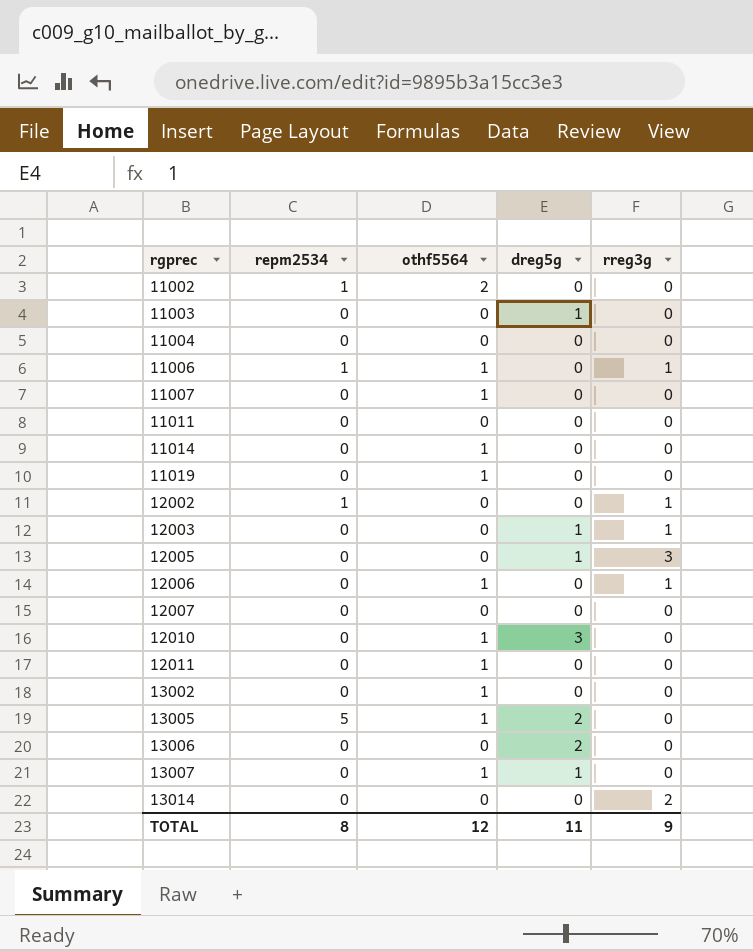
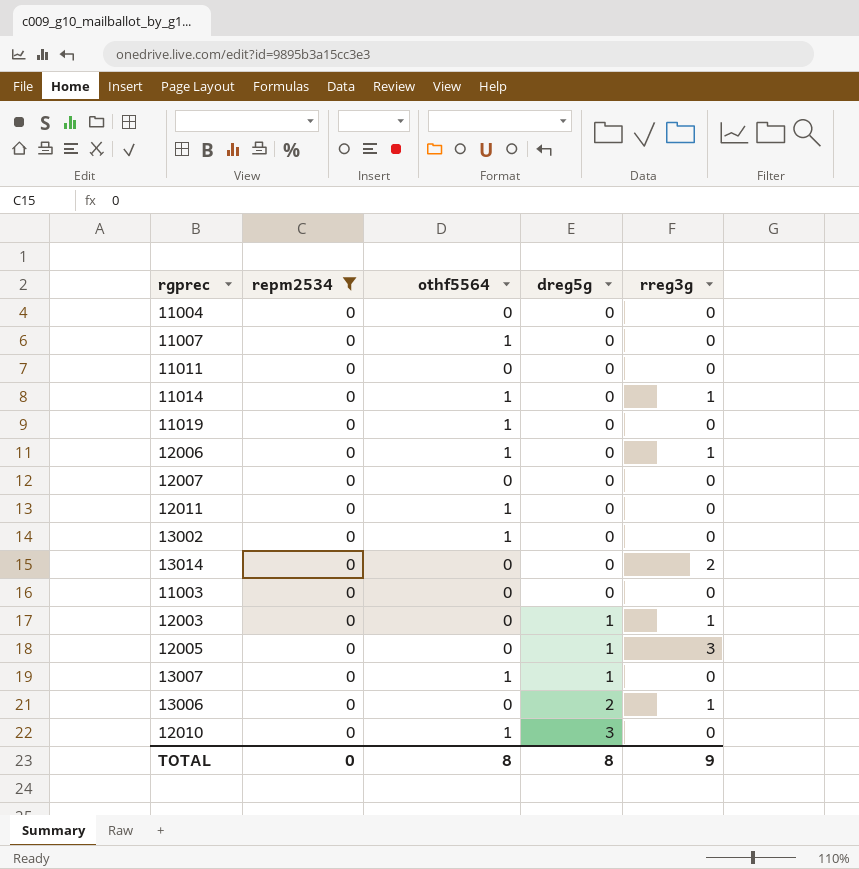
filter: none -> repm2534 = 0
row order: rgprec ascending -> dreg5g ascending
11014 | rreg3g: 0 -> 1
11003 | dreg5g: 1 -> 0
13006 | rreg3g: 0 -> 1
TOTAL | repm2534: 8 -> 0
TOTAL | othf5564: 12 -> 8
TOTAL | dreg5g: 11 -> 8

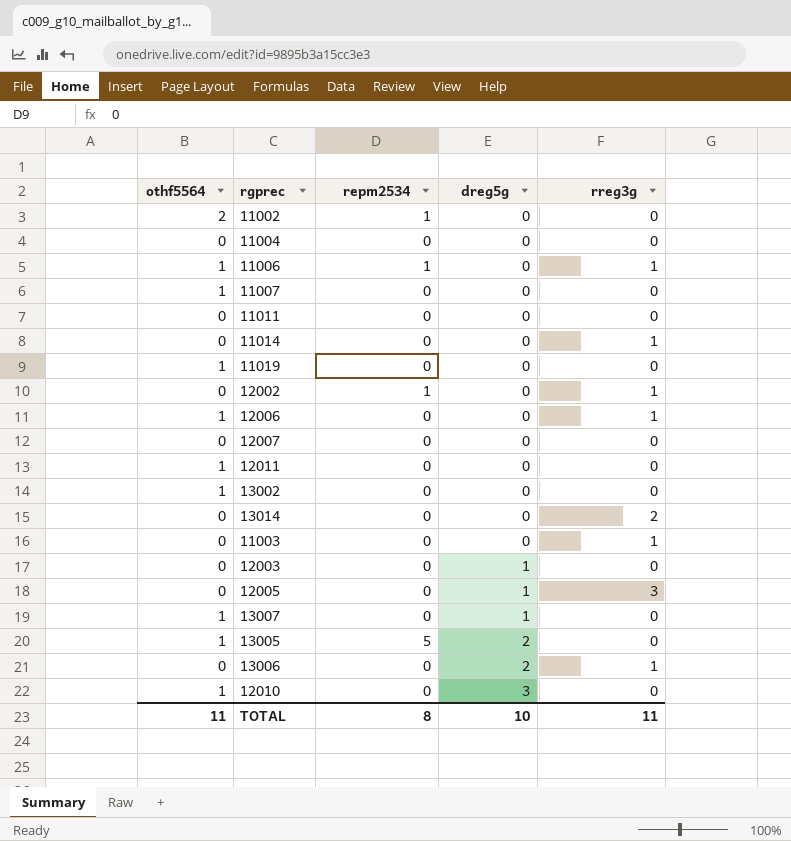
filter: repm2534 = 0 -> none
column othf5564 | position: 3 -> 1
11014 | othf5564: 1 -> 0
11003 | rreg3g: 0 -> 1
12003 | rreg3g: 1 -> 0
TOTAL | othf5564: 8 -> 11
TOTAL | repm2534: 0 -> 8
TOTAL | dreg5g: 8 -> 10
TOTAL | rreg3g: 9 -> 11

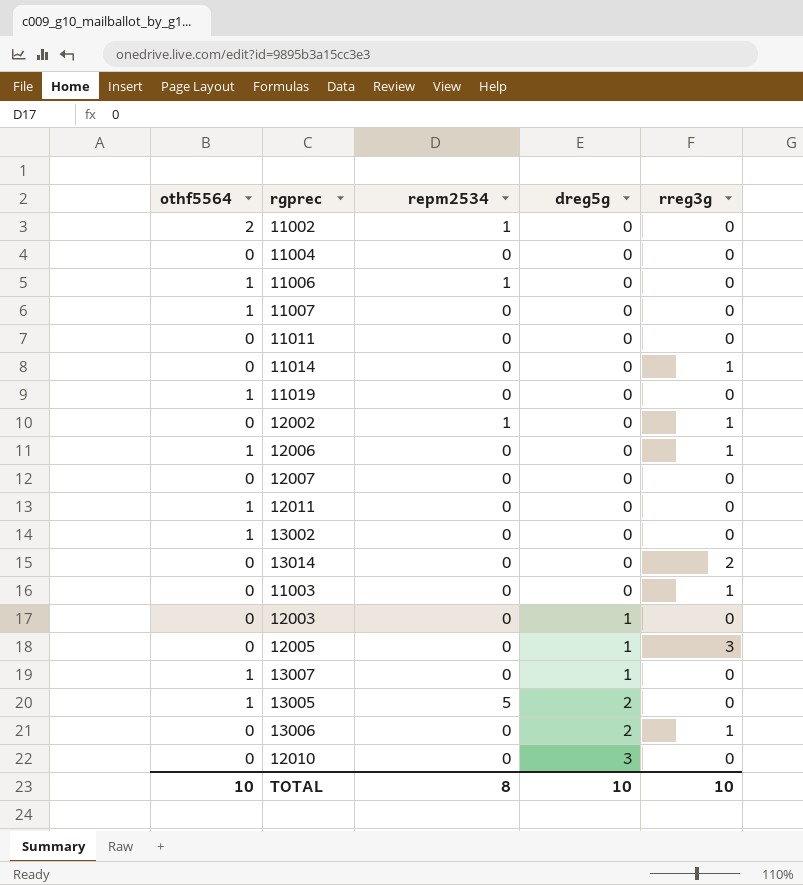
11006 | rreg3g: 1 -> 0
12010 | othf5564: 1 -> 0
TOTAL | othf5564: 11 -> 10
TOTAL | rreg3g: 11 -> 10

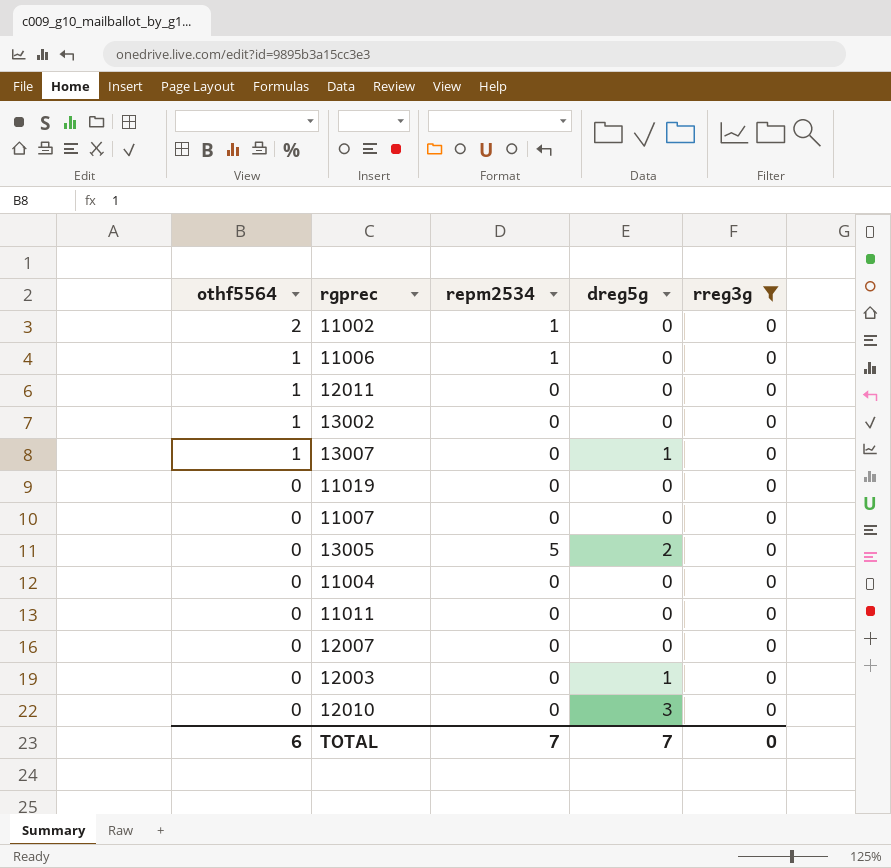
filter: none -> rreg3g = 0
row order: dreg5g ascending -> othf5564 descending
11019 | othf5564: 1 -> 0
11007 | othf5564: 1 -> 0
13005 | othf5564: 1 -> 0
TOTAL | othf5564: 10 -> 6
TOTAL | repm2534: 8 -> 7
TOTAL | dreg5g: 10 -> 7
TOTAL | rreg3g: 10 -> 0

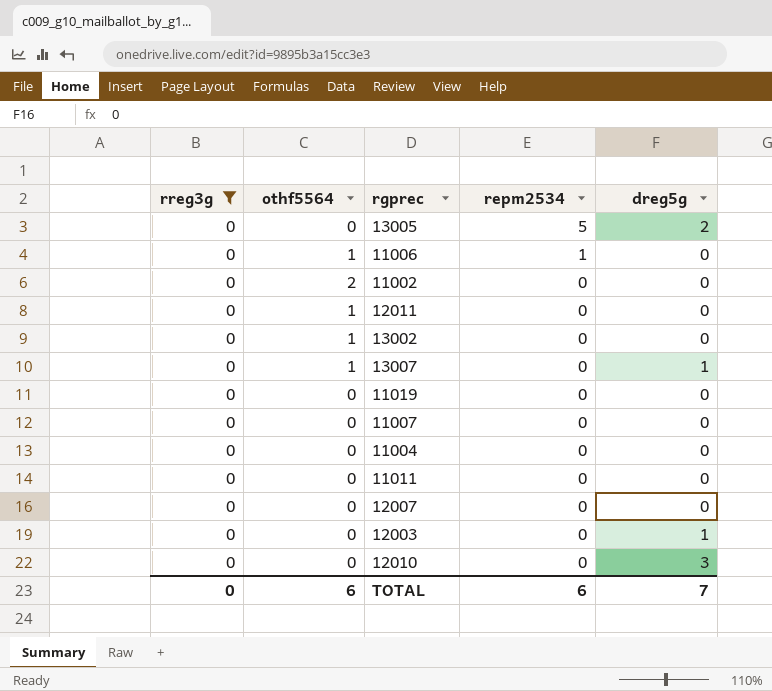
row order: othf5564 descending -> repm2534 descending
column rreg3g | position: 5 -> 1
11002 | repm2534: 1 -> 0
TOTAL | repm2534: 7 -> 6

